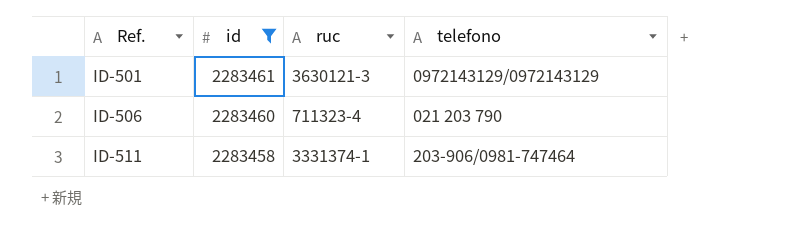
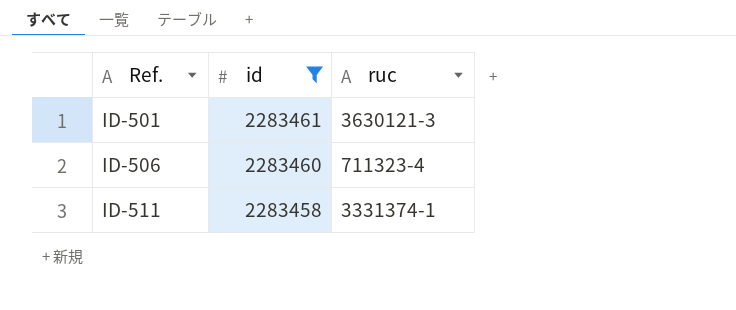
column telefono | position: 4 -> none

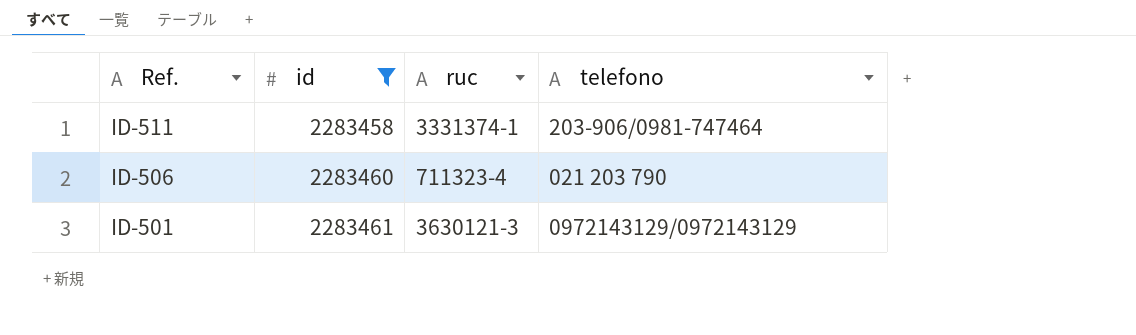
row order: Ref. ascending -> Ref. descending
column telefono | position: none -> 4

